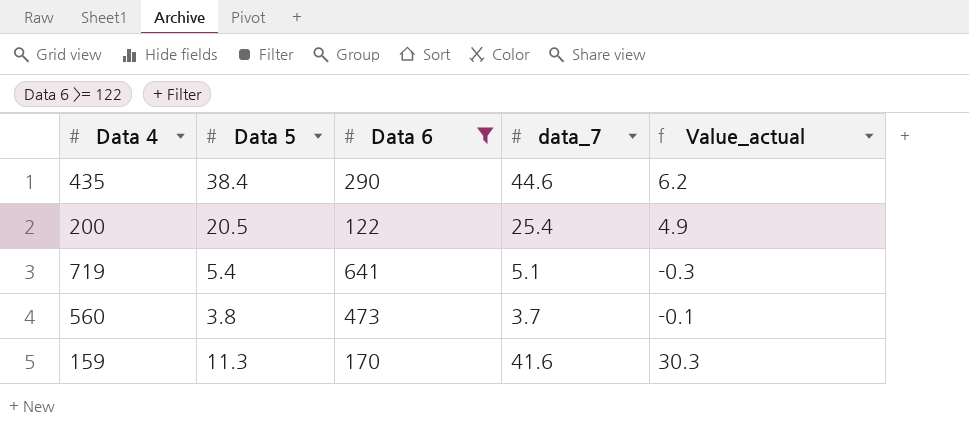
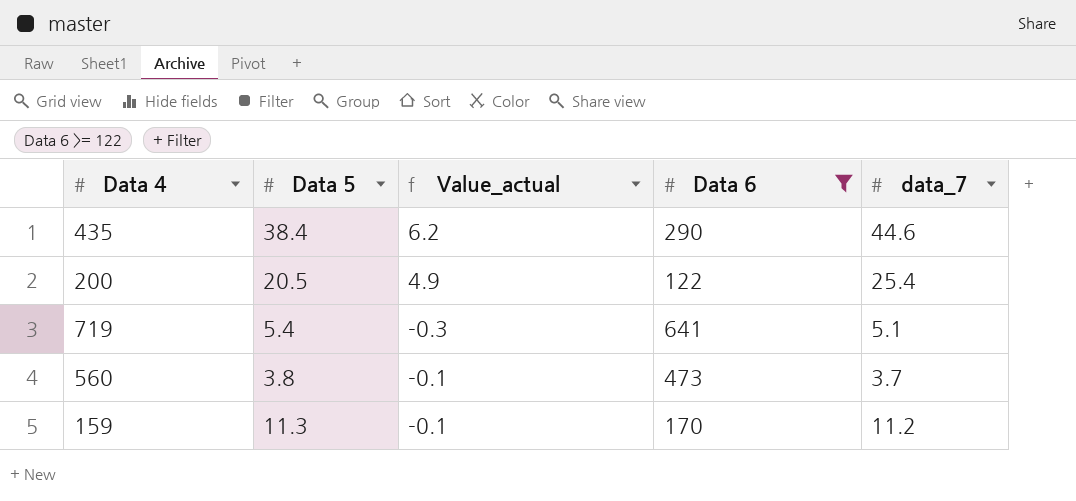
column Value_actual | position: 5 -> 3
159 | Value_actual: 30.3 -> -0.1
159 | data_7: 41.6 -> 11.2

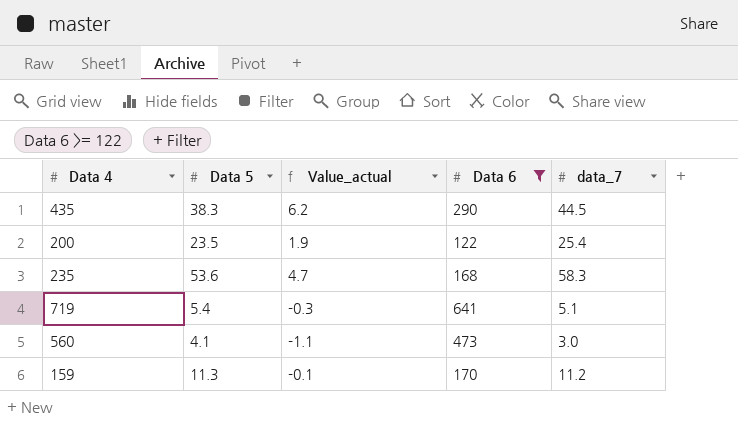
435 | Data 5: 38.4 -> 38.3
435 | data_7: 44.6 -> 44.5
200 | Data 5: 20.5 -> 23.5
200 | Value_actual: 4.9 -> 1.9
row 235: none -> 53.6 | 4.7 | 168 | 58.3
560 | Data 5: 3.8 -> 4.1
560 | Value_actual: -0.1 -> -1.1
560 | data_7: 3.7 -> 3.0

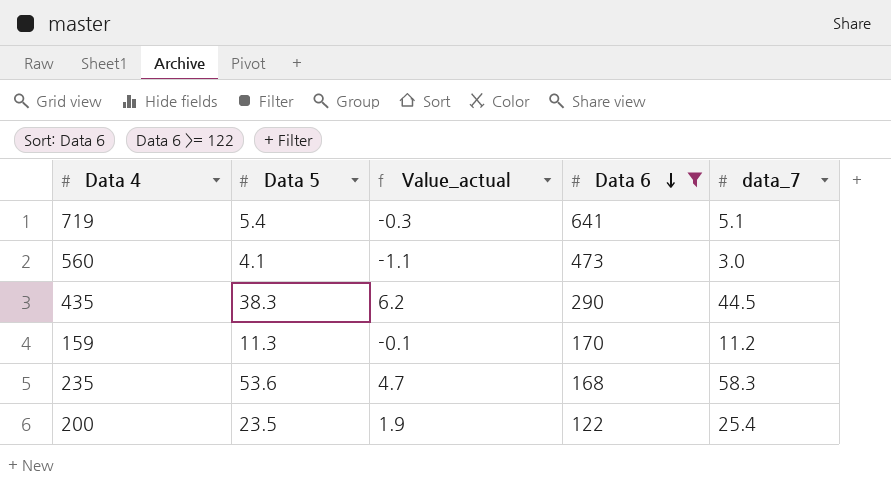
row order: none -> Data 6 descending

